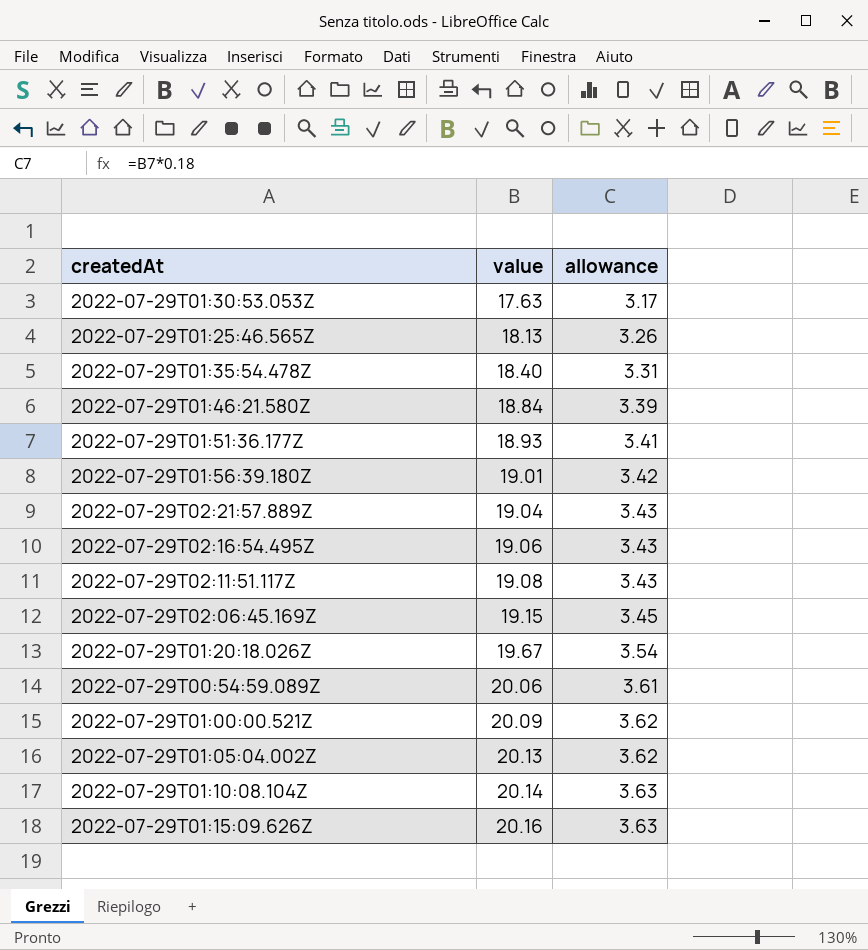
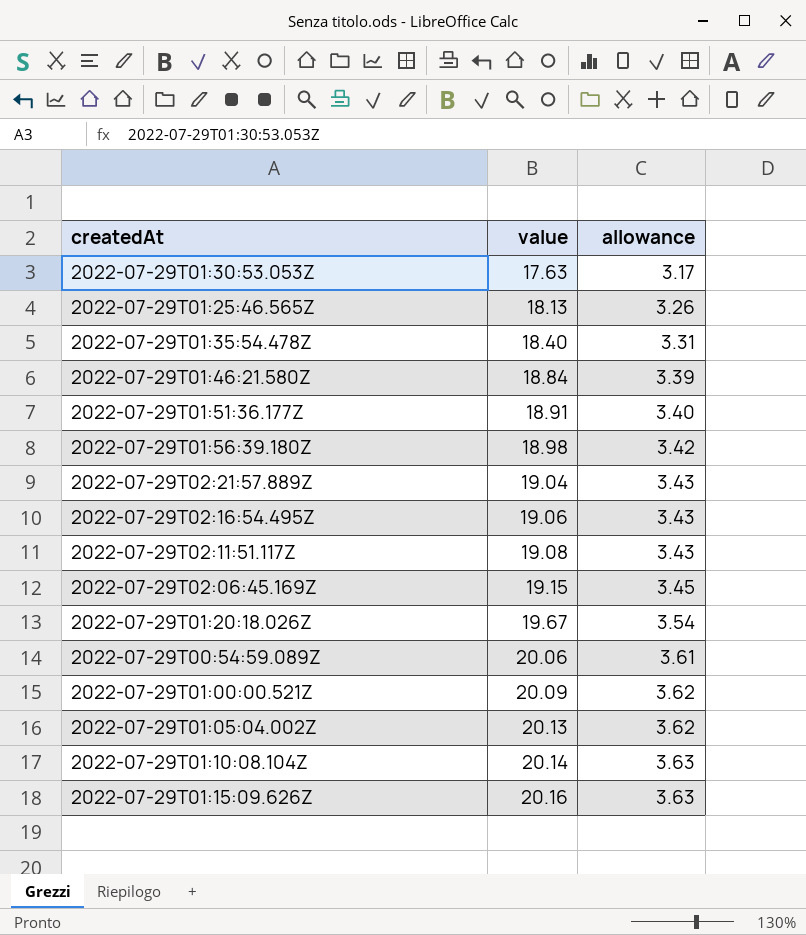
2022-07-29T01:51:36.177Z | value: 18.93 -> 18.91
2022-07-29T01:51:36.177Z | allowance: 3.41 -> 3.40
2022-07-29T01:56:39.180Z | value: 19.01 -> 18.98

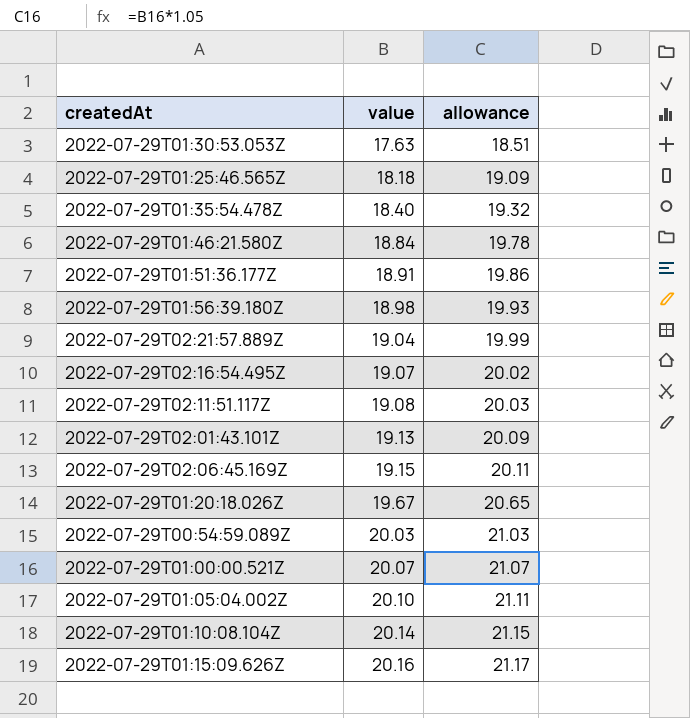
column allowance | formula: [value] * 0.18 -> [value] * 1.05
2022-07-29T01:25:46.565Z | value: 18.13 -> 18.18
2022-07-29T02:16:54.495Z | value: 19.06 -> 19.07
row 2022-07-29T02:01:43.101Z: none -> 19.13 | 20.09
2022-07-29T00:54:59.089Z | value: 20.06 -> 20.03
2022-07-29T01:00:00.521Z | value: 20.09 -> 20.07
2022-07-29T01:05:04.002Z | value: 20.13 -> 20.10

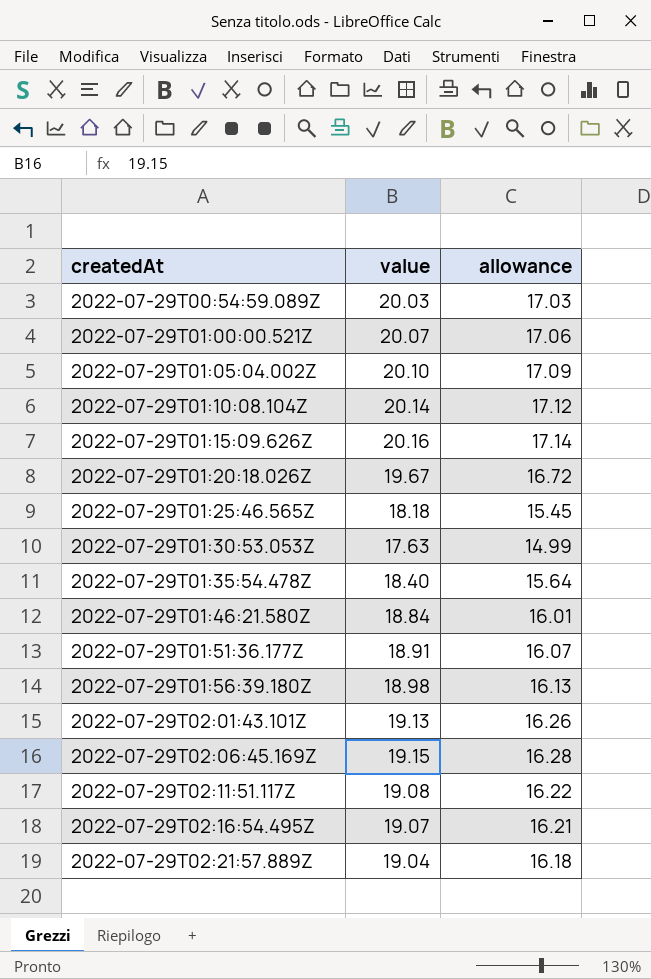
row order: value ascending -> createdAt ascending
column allowance | formula: [value] * 1.05 -> [value] * 0.85

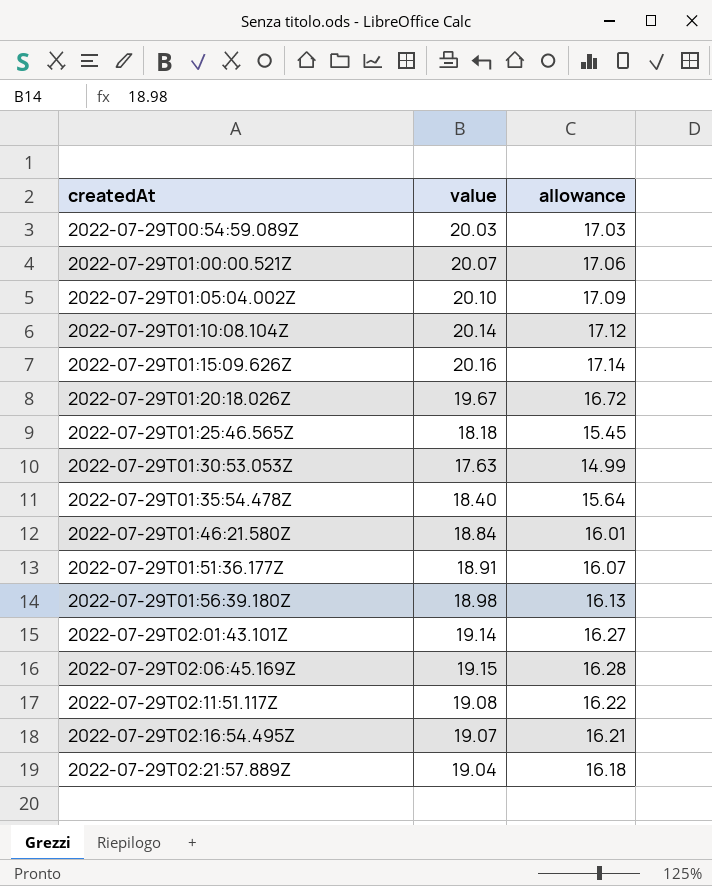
2022-07-29T02:01:43.101Z | value: 19.13 -> 19.14
2022-07-29T02:01:43.101Z | allowance: 16.26 -> 16.27

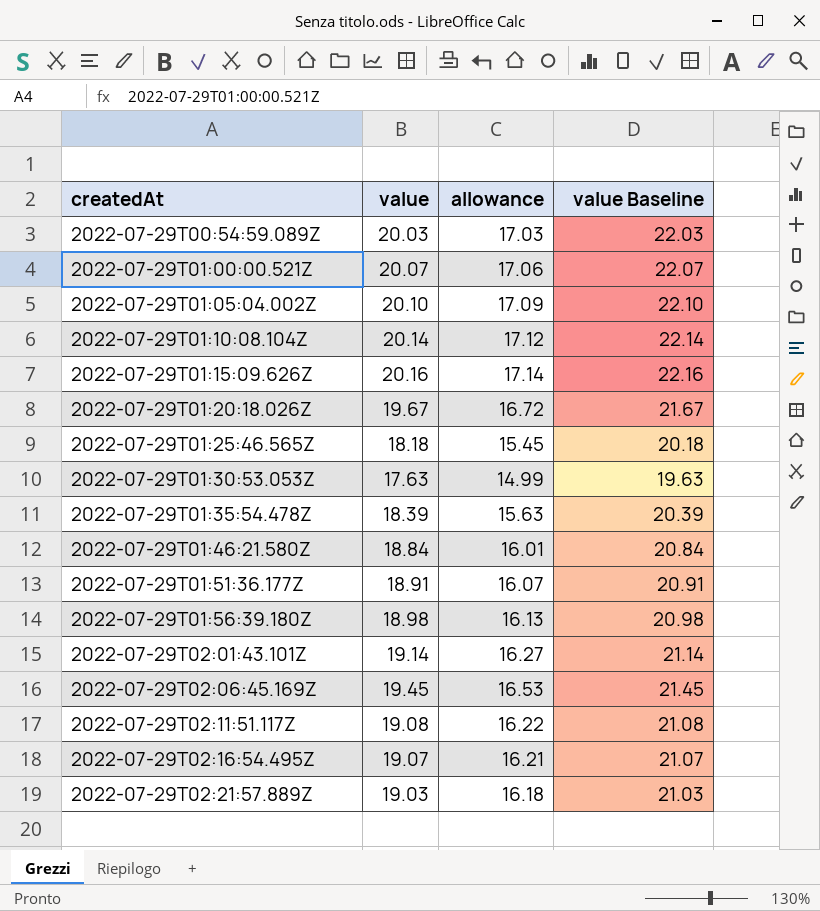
column value Baseline | formula: none -> [value] + 2
2022-07-29T01:35:54.478Z | value: 18.40 -> 18.39
2022-07-29T01:35:54.478Z | allowance: 15.64 -> 15.63
2022-07-29T02:06:45.169Z | value: 19.15 -> 19.45
2022-07-29T02:06:45.169Z | allowance: 16.28 -> 16.53
2022-07-29T02:21:57.889Z | value: 19.04 -> 19.03

